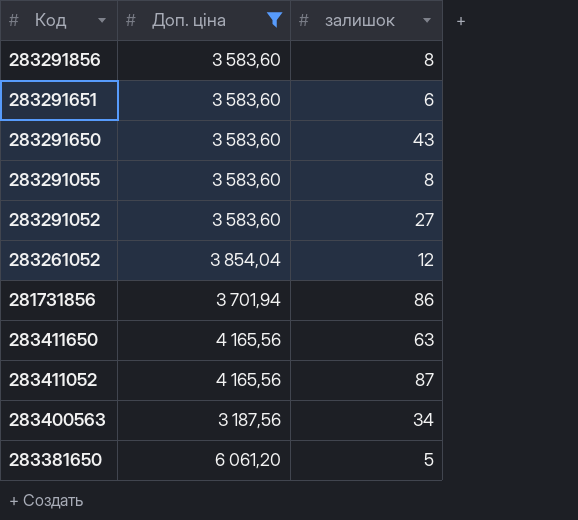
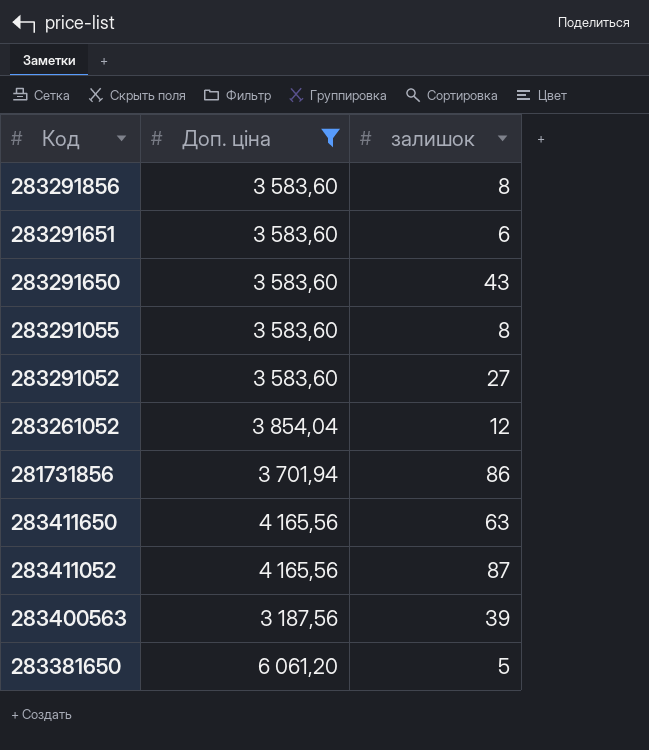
283400563 | залишок: 34 -> 39

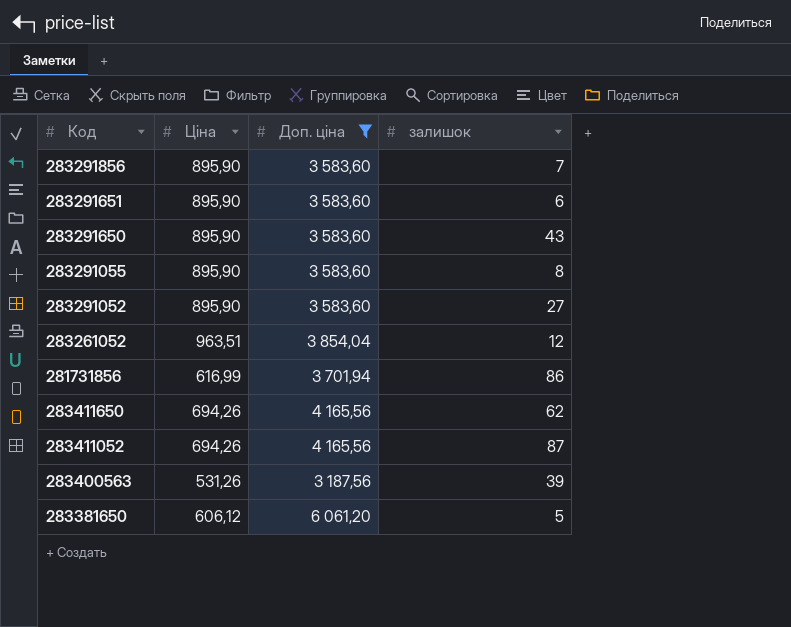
column Ціна | position: none -> 2
283291856 | залишок: 8 -> 7
283411650 | залишок: 63 -> 62

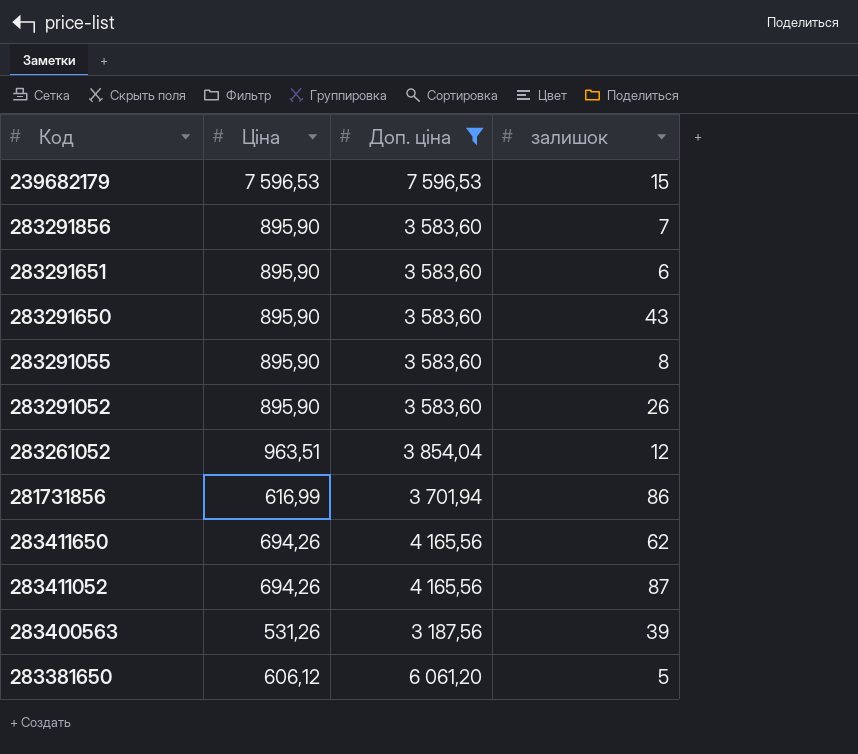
row 239682179: none -> 7 596,53 | 7 596,53 | 15
283291052 | залишок: 27 -> 26

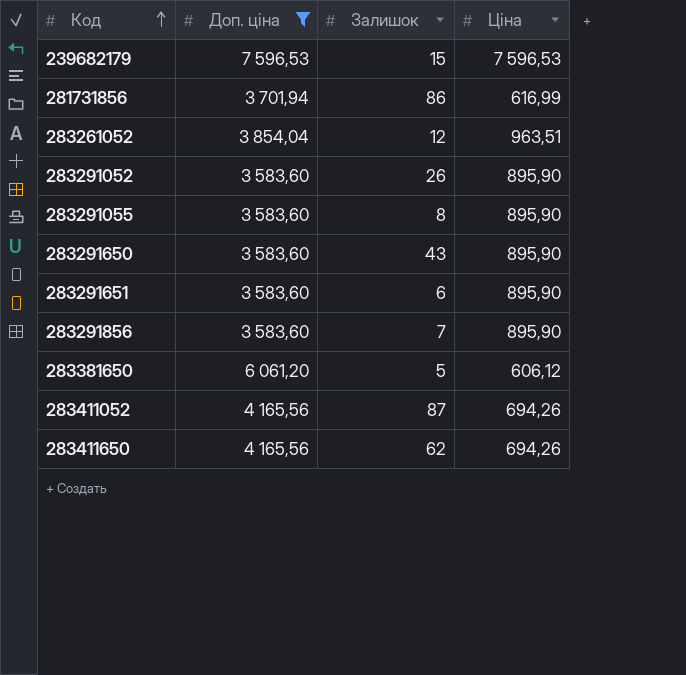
row order: none -> Код ascending
column name: залишок -> Залишок
column Ціна | position: 2 -> 4
row 283400563: 531,26 | 3 187,56 | 39 -> none

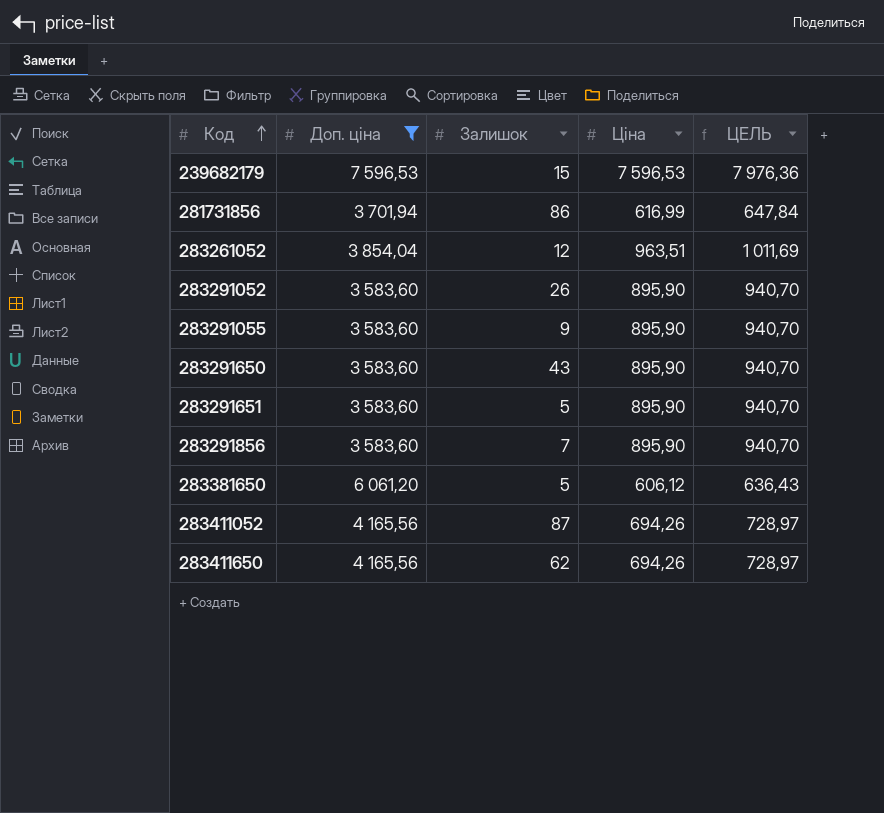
column ЦЕЛЬ | formula: none -> [Ціна] * 1,05
283291055 | Залишок: 8 -> 9
283291651 | Залишок: 6 -> 5

